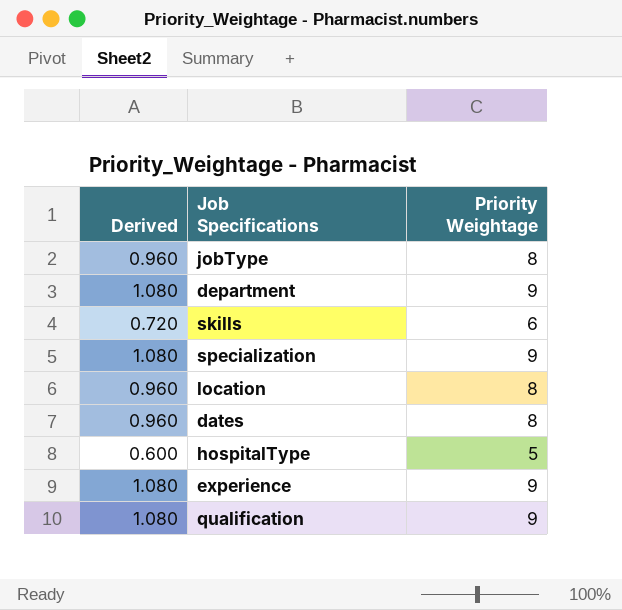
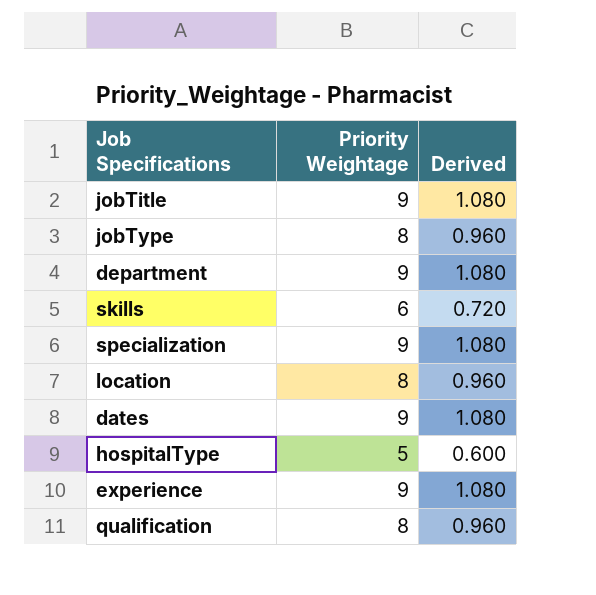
column Derived | position: 1 -> 3
row jobTitle: none -> 9 | 1.080
dates | Priority Weightage: 8 -> 9
dates | Derived: 0.960 -> 1.080
qualification | Priority Weightage: 9 -> 8
qualification | Derived: 1.080 -> 0.960

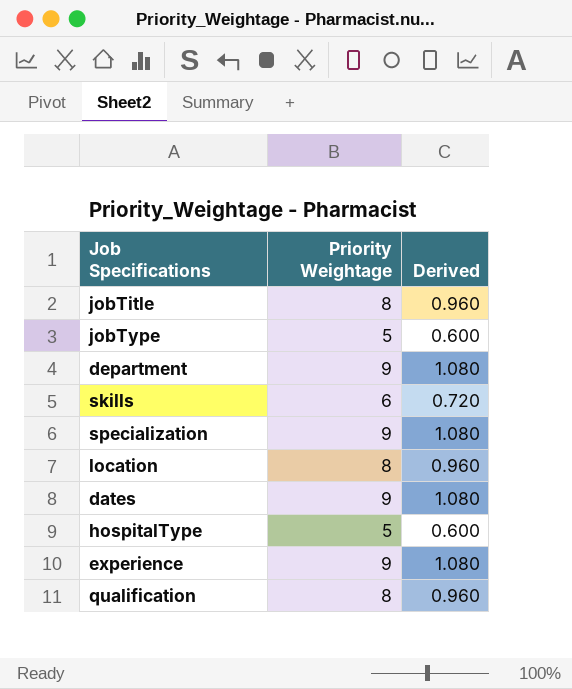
jobTitle | Priority Weightage: 9 -> 8
jobTitle | Derived: 1.080 -> 0.960
jobType | Priority Weightage: 8 -> 5
jobType | Derived: 0.960 -> 0.600

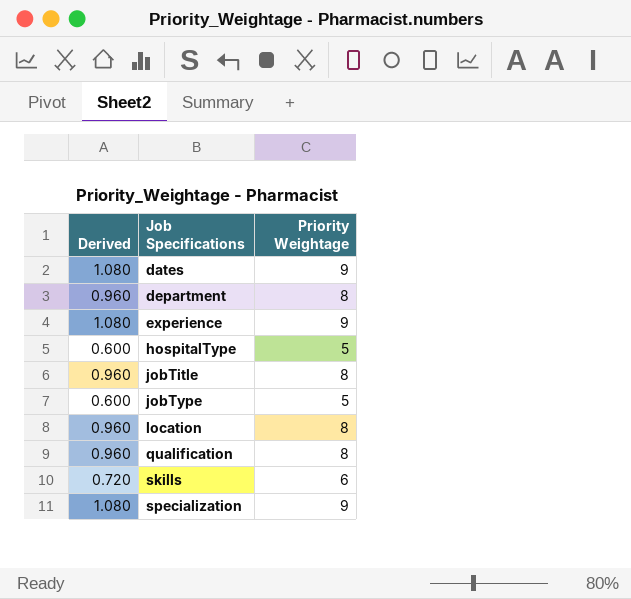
row order: none -> Job Specifications ascending
column Derived | position: 3 -> 1
department | Derived: 1.080 -> 0.960
department | Priority Weightage: 9 -> 8

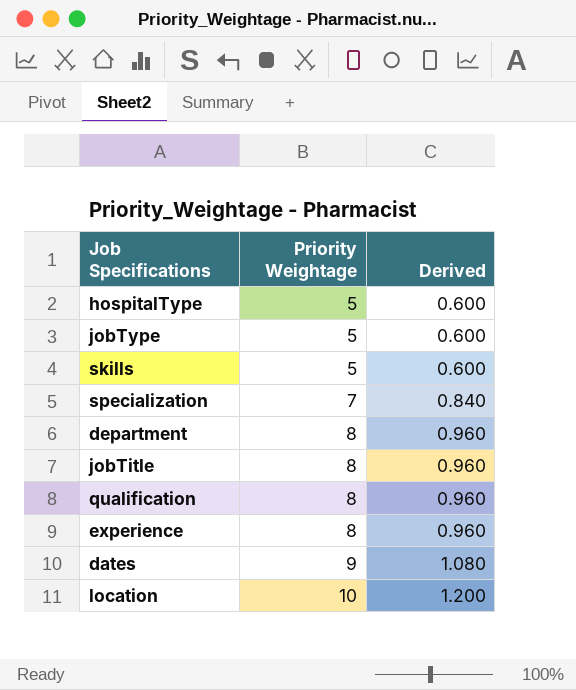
row order: Job Specifications ascending -> Priority Weightage ascending
column Derived | position: 1 -> 3
skills | Priority Weightage: 6 -> 5
skills | Derived: 0.720 -> 0.600
specialization | Priority Weightage: 9 -> 7
specialization | Derived: 1.080 -> 0.840
experience | Priority Weightage: 9 -> 8
experience | Derived: 1.080 -> 0.960
location | Priority Weightage: 8 -> 10
location | Derived: 0.960 -> 1.200

